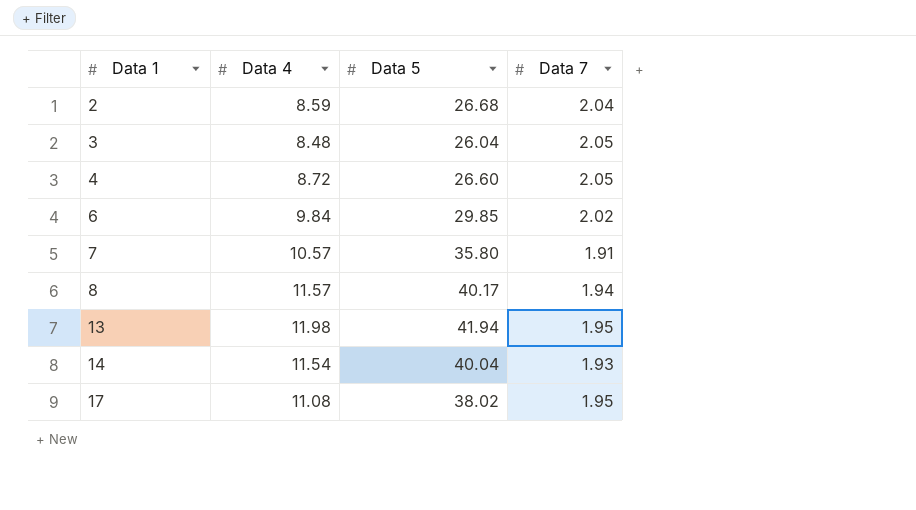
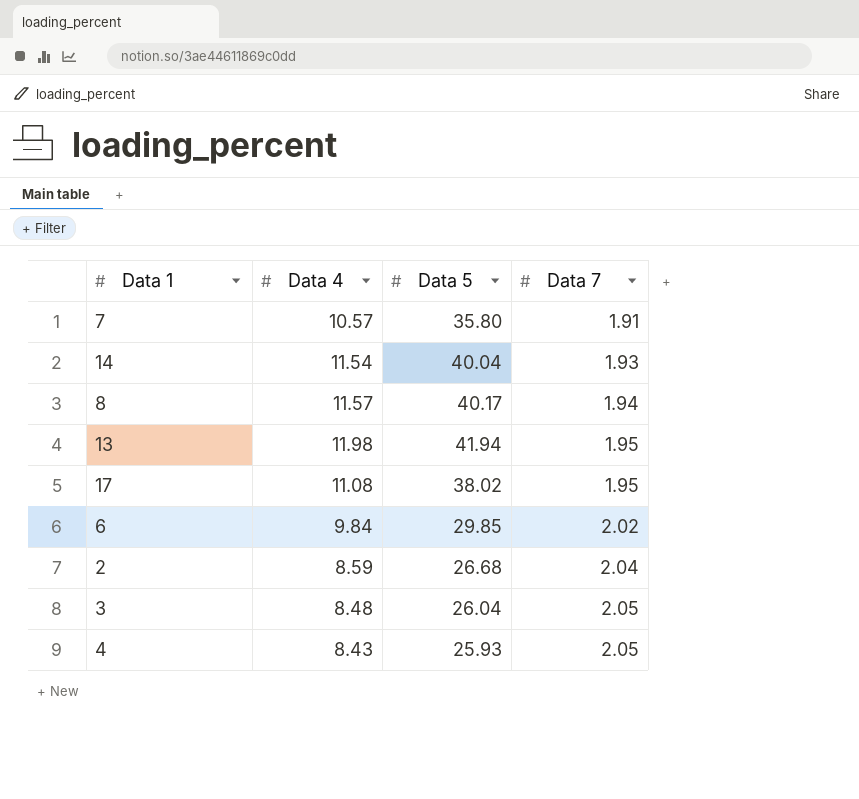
row order: Data 1 ascending -> Data 7 ascending
4 | Data 4: 8.72 -> 8.43
4 | Data 5: 26.60 -> 25.93

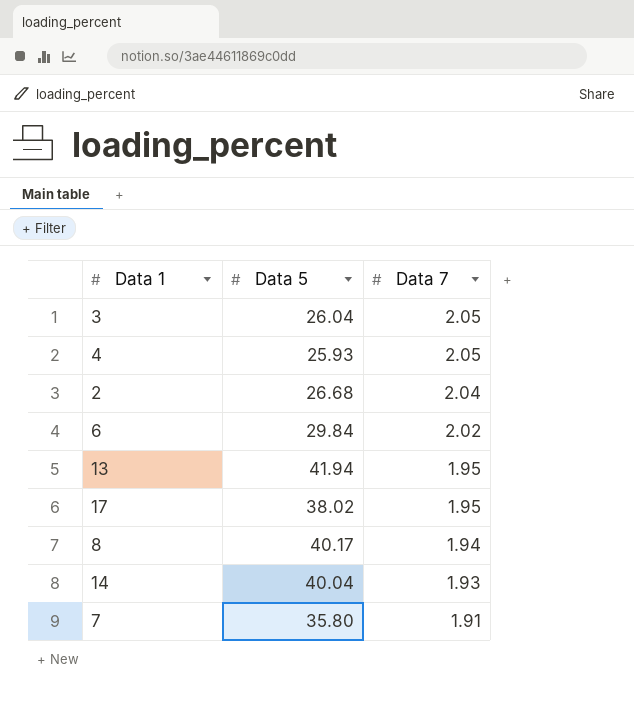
row order: Data 7 ascending -> Data 7 descending
column Data 4 | position: 2 -> none
6 | Data 5: 29.85 -> 29.84

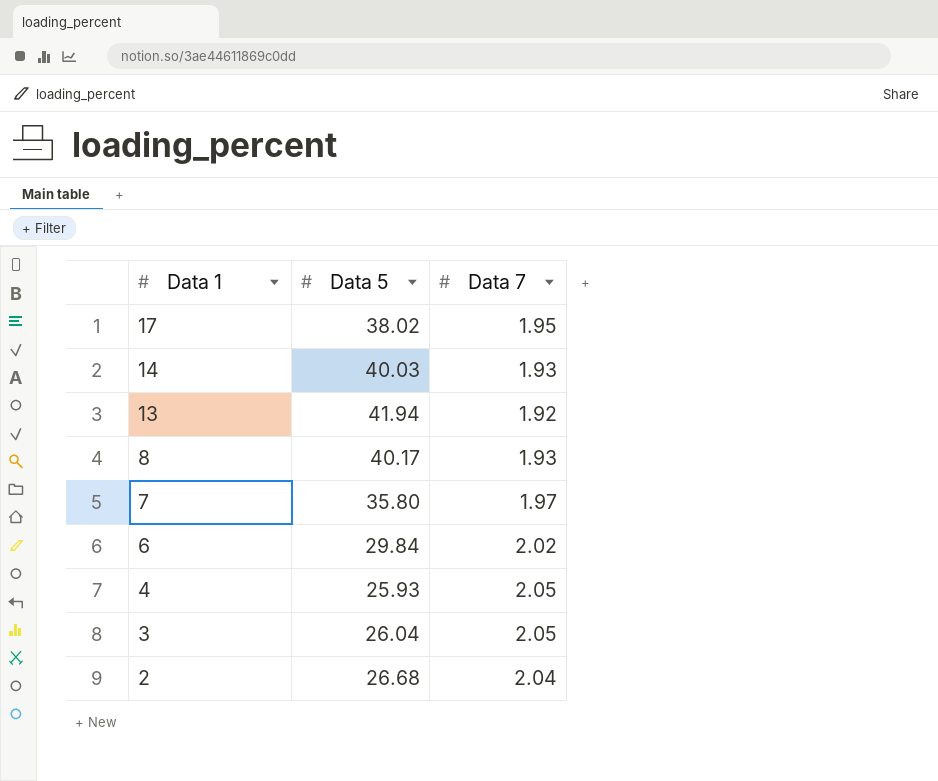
row order: Data 7 descending -> Data 1 descending
14 | Data 5: 40.04 -> 40.03
13 | Data 7: 1.95 -> 1.92
8 | Data 7: 1.94 -> 1.93
7 | Data 7: 1.91 -> 1.97

